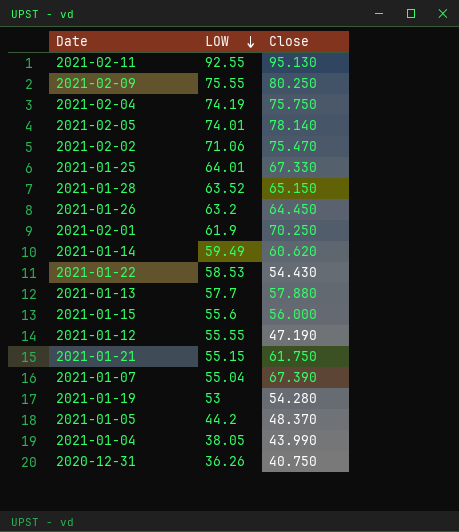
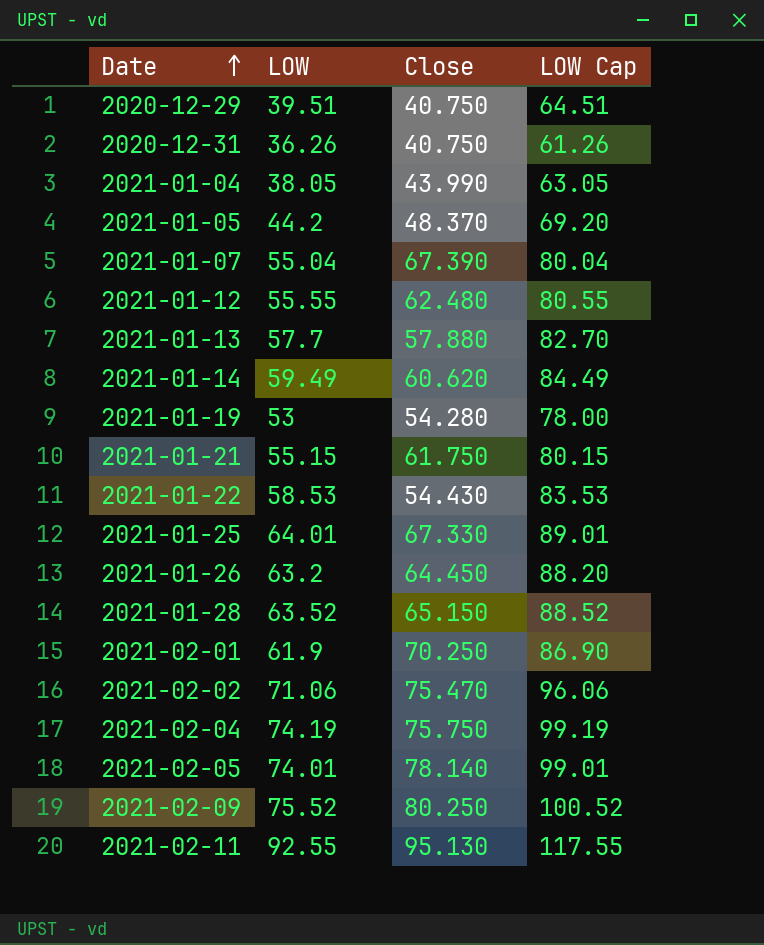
row order: LOW descending -> Date ascending
column LOW Cap | formula: none -> [LOW] + 25
row 2021-01-15: 55.6 | 56.000 -> none
row 2020-12-29: none -> 39.51 | 40.750 | 64.51
2021-01-12 | Close: 47.190 -> 62.480
2021-02-09 | LOW: 75.55 -> 75.52

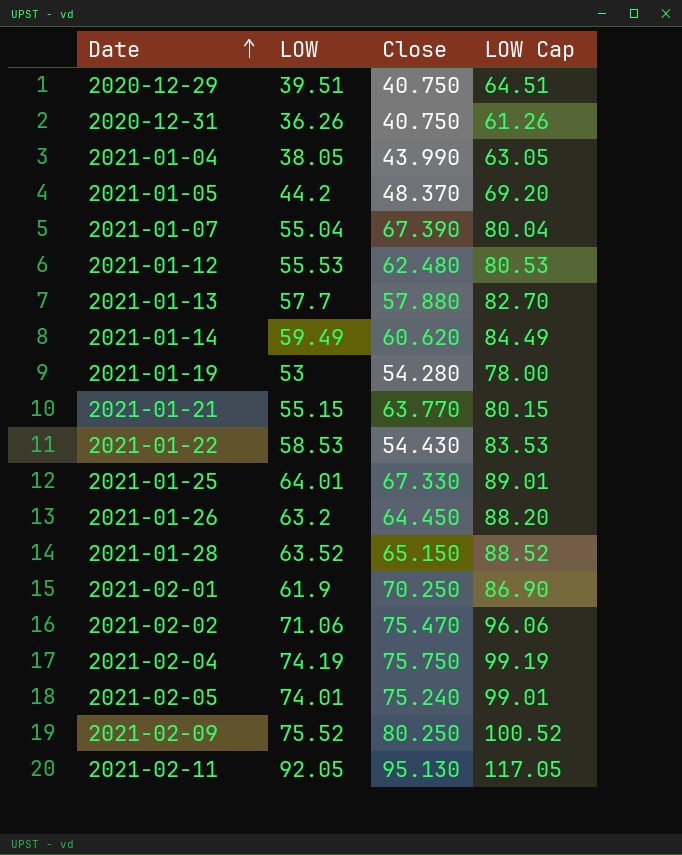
2021-01-12 | LOW: 55.55 -> 55.53
2021-01-12 | LOW Cap: 80.55 -> 80.53
2021-01-21 | Close: 61.750 -> 63.770
2021-02-05 | Close: 78.140 -> 75.240
2021-02-11 | LOW: 92.55 -> 92.05
2021-02-11 | LOW Cap: 117.55 -> 117.05

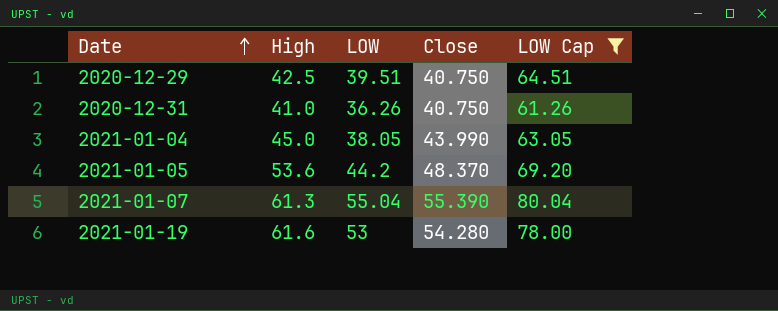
filter: none -> LOW Cap <= 80.04
column High | position: none -> 2
2021-01-07 | Close: 67.390 -> 55.390

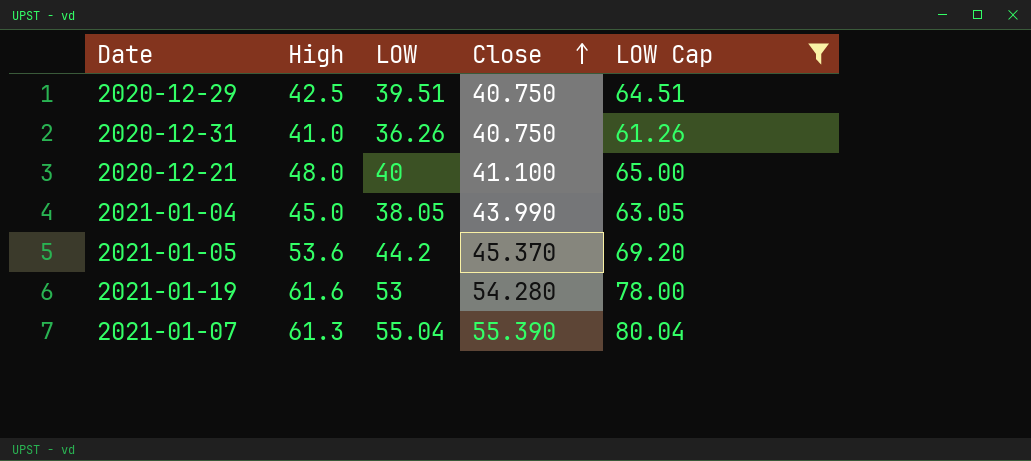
row order: Date ascending -> Close ascending
row 2020-12-21: none -> 48.0 | 40 | 41.100 | 65.00
2021-01-05 | Close: 48.370 -> 45.370

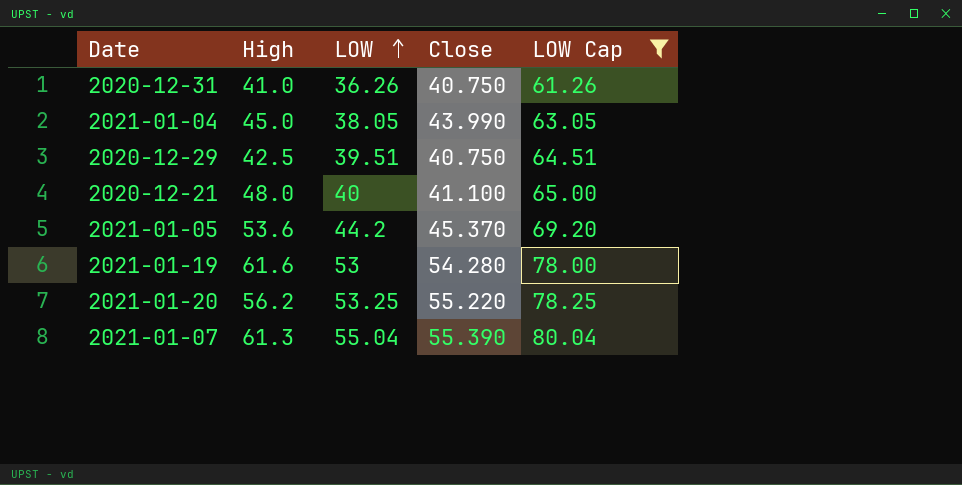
row order: Close ascending -> LOW ascending
row 2021-01-20: none -> 56.2 | 53.25 | 55.220 | 78.25

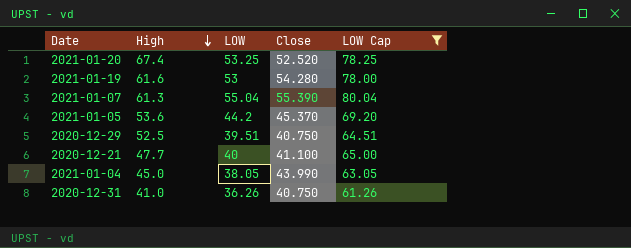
row order: LOW ascending -> High descending
2021-01-20 | High: 56.2 -> 67.4
2021-01-20 | Close: 55.220 -> 52.520
2020-12-29 | High: 42.5 -> 52.5
2020-12-21 | High: 48.0 -> 47.7

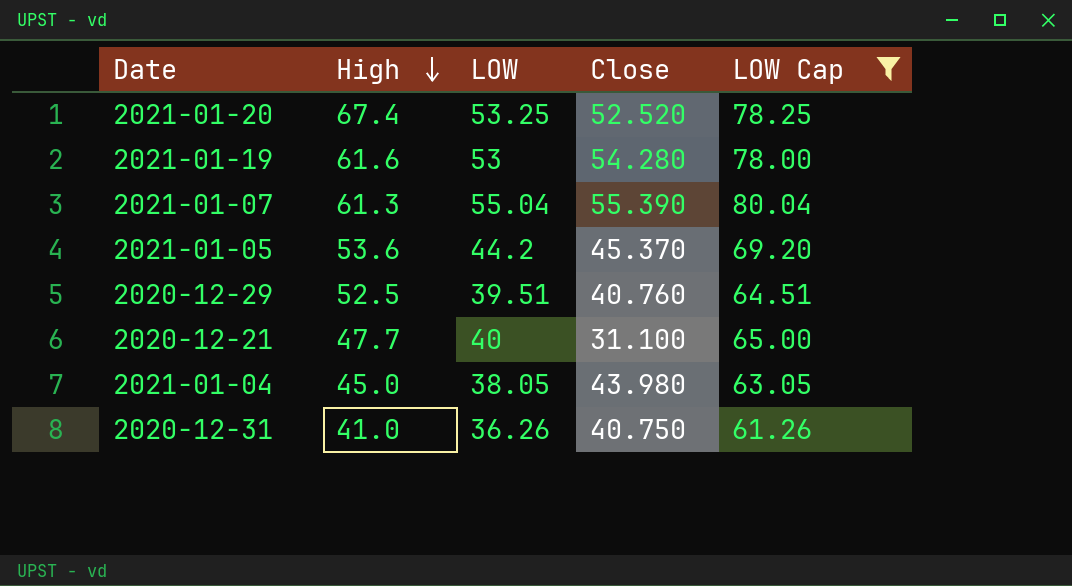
2020-12-29 | Close: 40.750 -> 40.760
2020-12-21 | Close: 41.100 -> 31.100
2021-01-04 | Close: 43.990 -> 43.980

